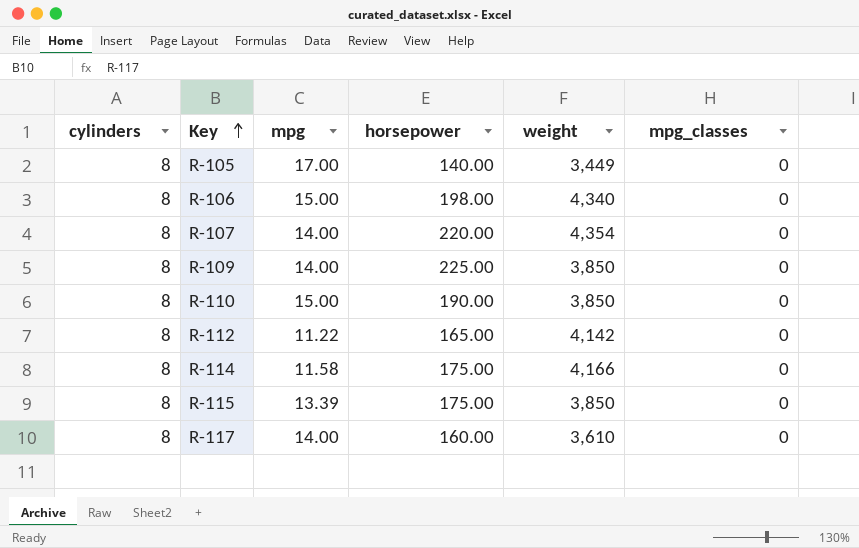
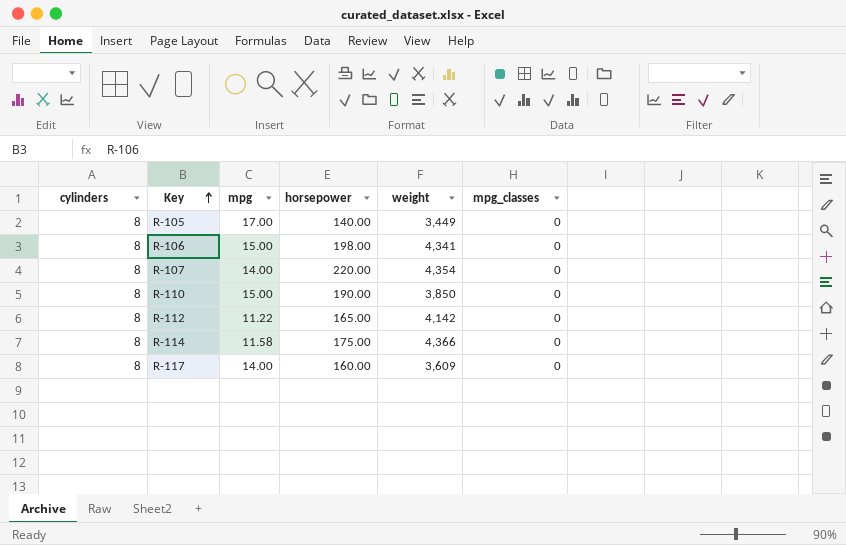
row R-109: 8 | 14.00 | 225.00 | 3,850 | 0 -> none
row R-115: 8 | 13.39 | 175.00 | 3,850 | 0 -> none
R-106 | weight: 4,340 -> 4,341
R-114 | weight: 4,166 -> 4,366
R-117 | weight: 3,610 -> 3,609

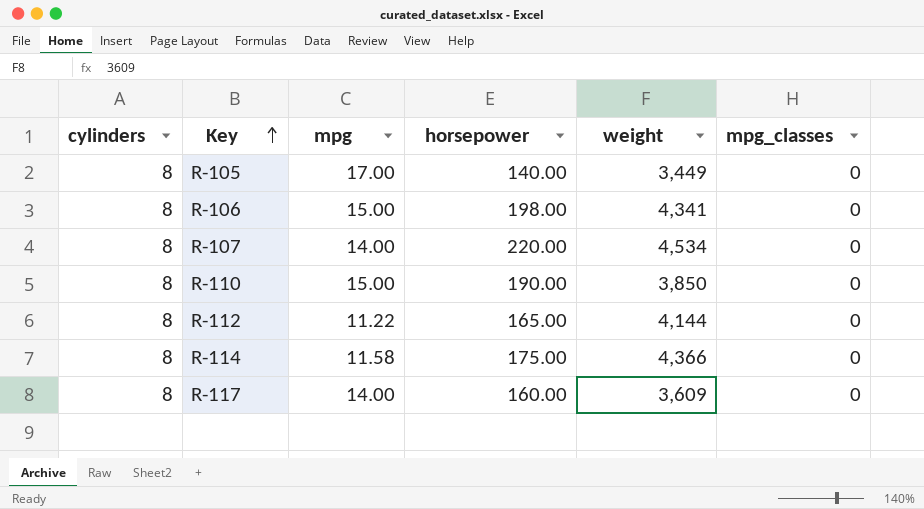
R-107 | weight: 4,354 -> 4,534
R-112 | weight: 4,142 -> 4,144

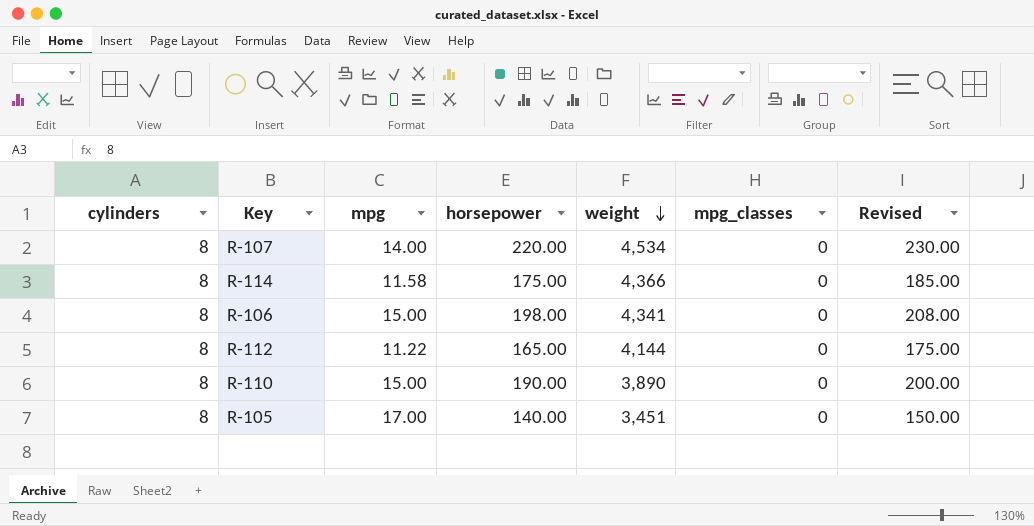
row order: Key ascending -> weight descending
column Revised | formula: none -> [horsepower] + 10
row R-117: 8 | 14.00 | 160.00 | 3,609 | 0 -> none
R-110 | weight: 3,850 -> 3,890
R-105 | weight: 3,449 -> 3,451

